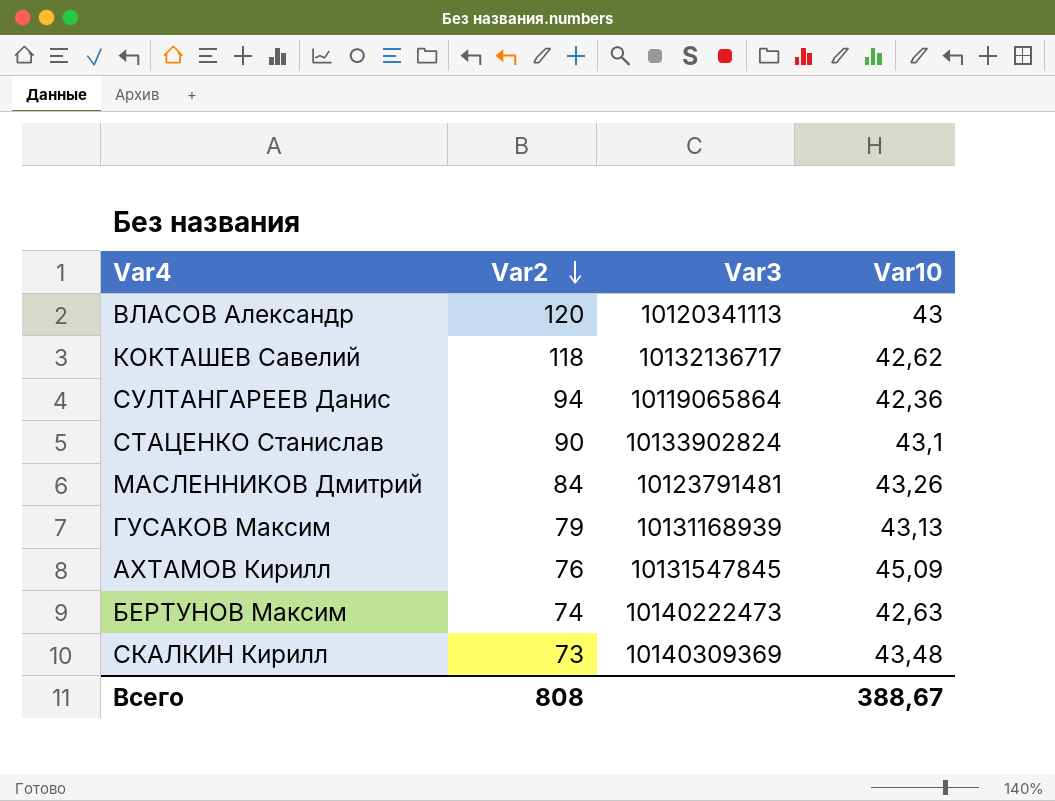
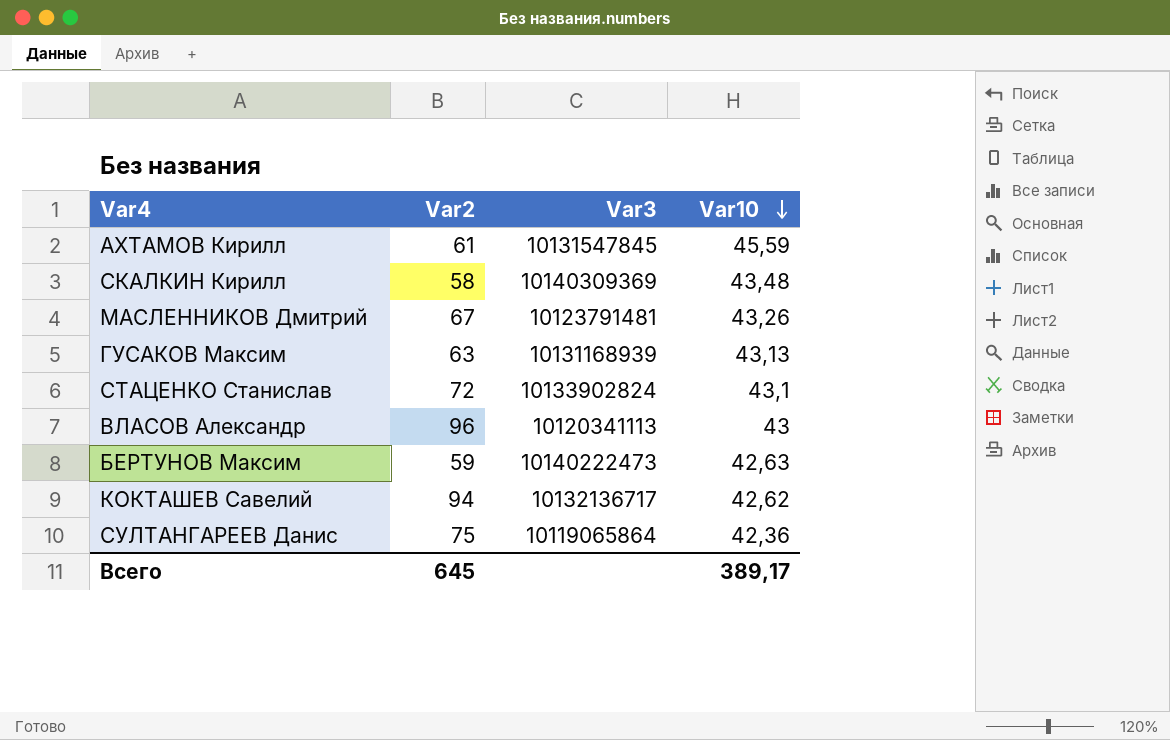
row order: Var2 descending -> Var10 descending
АХТАМОВ Кирилл | Var2: 76 -> 61
АХТАМОВ Кирилл | Var10: 45,09 -> 45,59
СКАЛКИН Кирилл | Var2: 73 -> 58
МАСЛЕННИКОВ Дмитрий | Var2: 84 -> 67
ГУСАКОВ Максим | Var2: 79 -> 63
СТАЦЕНКО Станислав | Var2: 90 -> 72
ВЛАСОВ Александр | Var2: 120 -> 96
БЕРТУНОВ Максим | Var2: 74 -> 59
КОКТАШЕВ Савелий | Var2: 118 -> 94
СУЛТАНГАРЕЕВ Данис | Var2: 94 -> 75
Всего | Var2: 808 -> 645
Всего | Var10: 388,67 -> 389,17

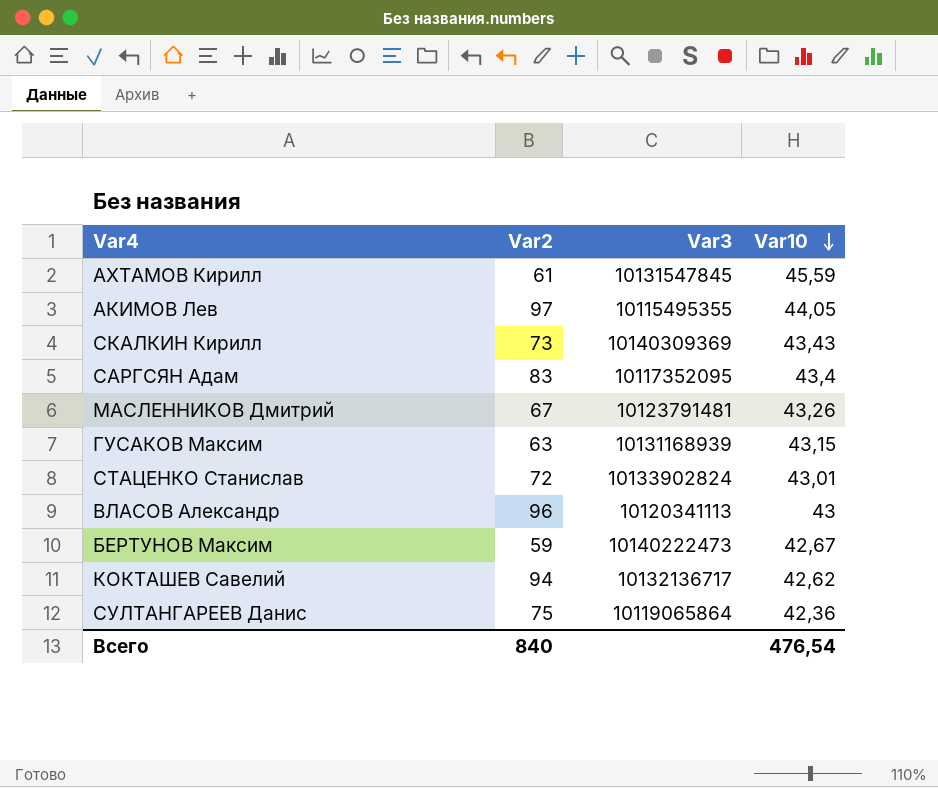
row АКИМОВ Лев: none -> 97 | 10115495355 | 44,05
СКАЛКИН Кирилл | Var2: 58 -> 73
СКАЛКИН Кирилл | Var10: 43,48 -> 43,43
row САРГСЯН Адам: none -> 83 | 10117352095 | 43,4
ГУСАКОВ Максим | Var10: 43,13 -> 43,15
СТАЦЕНКО Станислав | Var10: 43,1 -> 43,01
БЕРТУНОВ Максим | Var10: 42,63 -> 42,67
Всего | Var2: 645 -> 840
Всего | Var10: 389,17 -> 476,54

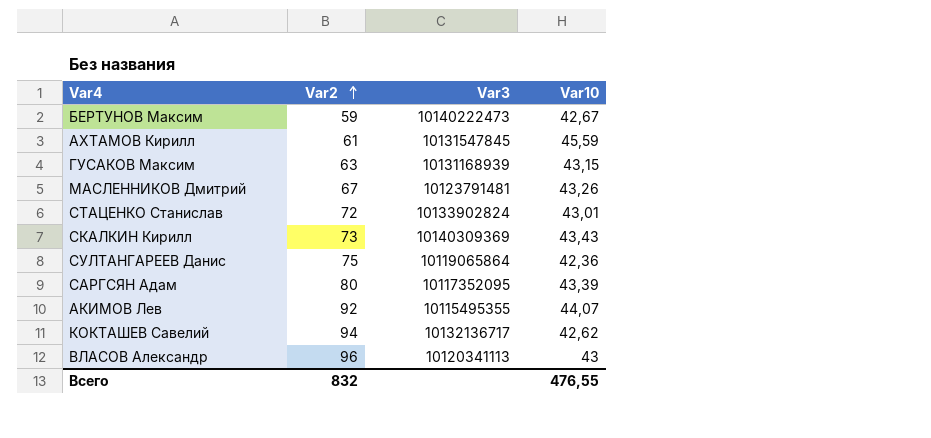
row order: Var10 descending -> Var2 ascending
САРГСЯН Адам | Var2: 83 -> 80
САРГСЯН Адам | Var10: 43,4 -> 43,39
АКИМОВ Лев | Var2: 97 -> 92
АКИМОВ Лев | Var10: 44,05 -> 44,07
Всего | Var2: 840 -> 832
Всего | Var10: 476,54 -> 476,55

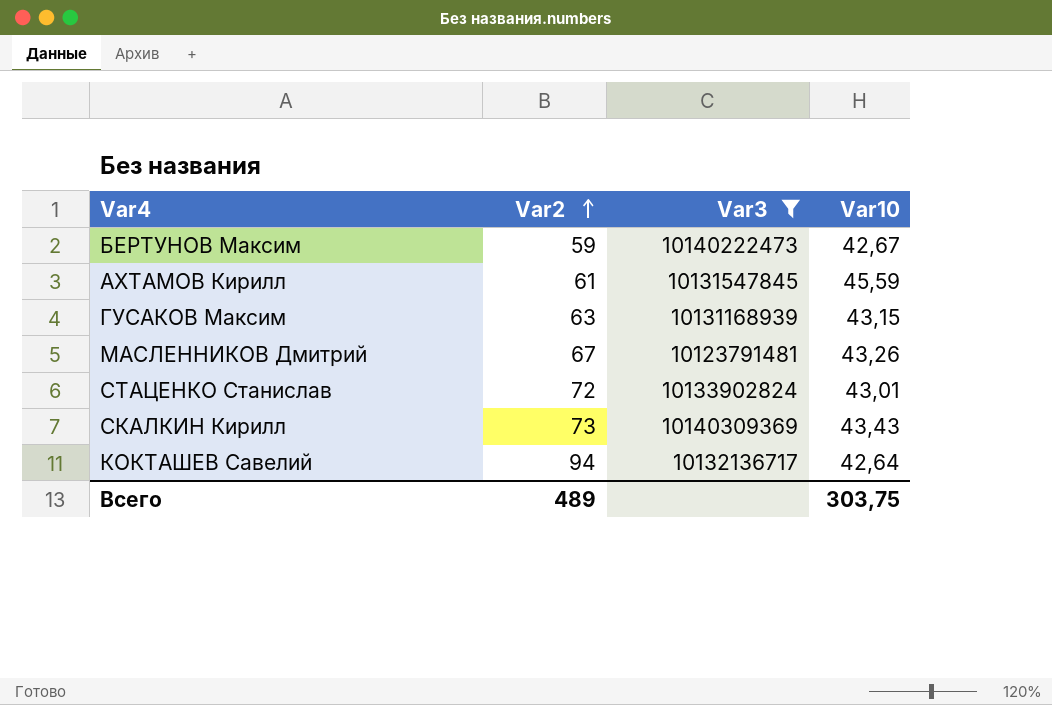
filter: none -> Var3 >= 10123791481
КОКТАШЕВ Савелий | Var10: 42,62 -> 42,64
Всего | Var2: 832 -> 489
Всего | Var10: 476,55 -> 303,75

